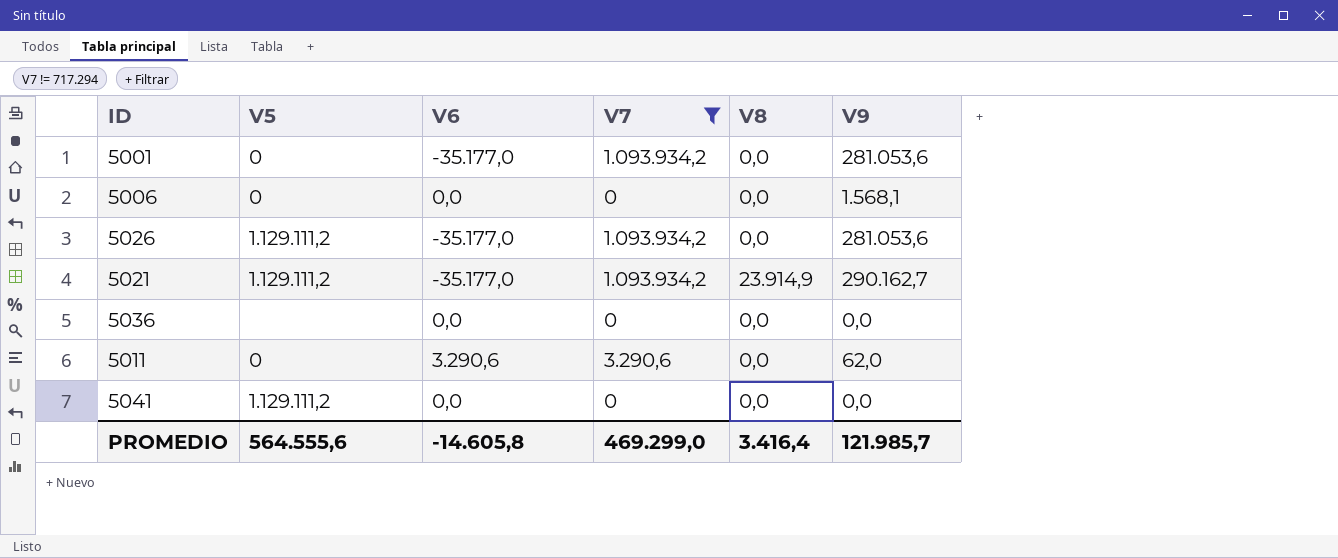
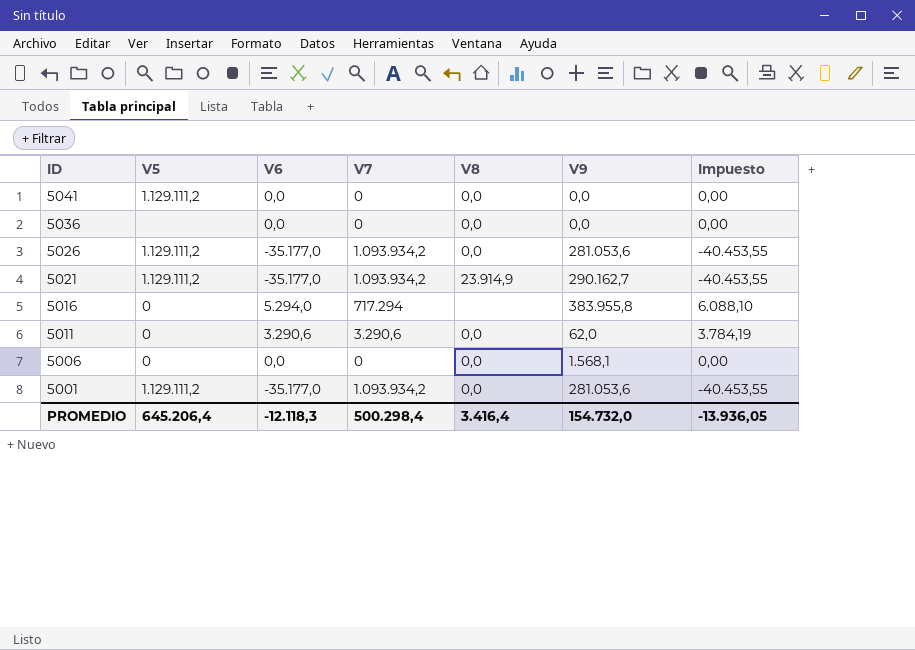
filter: V7 != 717.294 -> none
row order: none -> ID descending
column Impuesto | formula: none -> [V6] * 1,15
5001 | V5: 0 -> 1.129.111,2
PROMEDIO | V5: 564.555,6 -> 645.206,4
PROMEDIO | V6: -14.605,8 -> -12.118,3
PROMEDIO | V7: 469.299,0 -> 500.298,4
PROMEDIO | V9: 121.985,7 -> 154.732,0

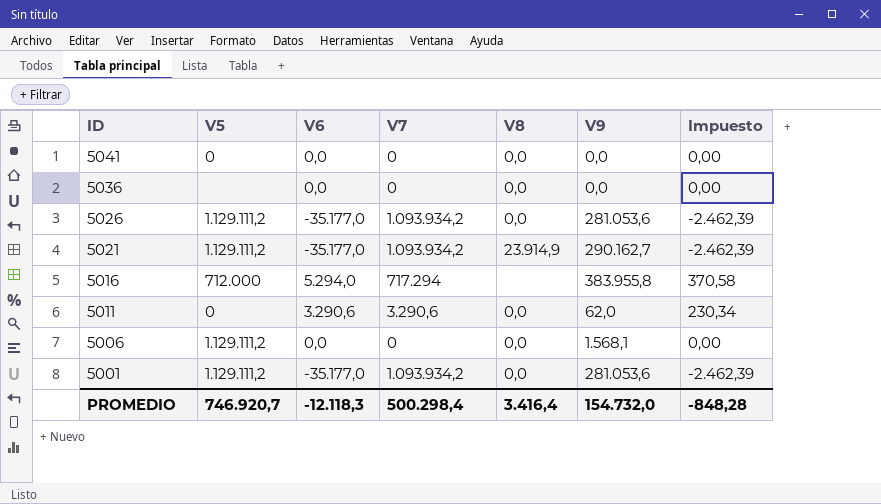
column Impuesto | formula: [V6] * 1,15 -> [V6] * 0,07
5041 | V5: 1.129.111,2 -> 0
5016 | V5: 0 -> 712.000
5006 | V5: 0 -> 1.129.111,2
PROMEDIO | V5: 645.206,4 -> 746.920,7
PROMEDIO | Impuesto: -13.936,05 -> -848,28

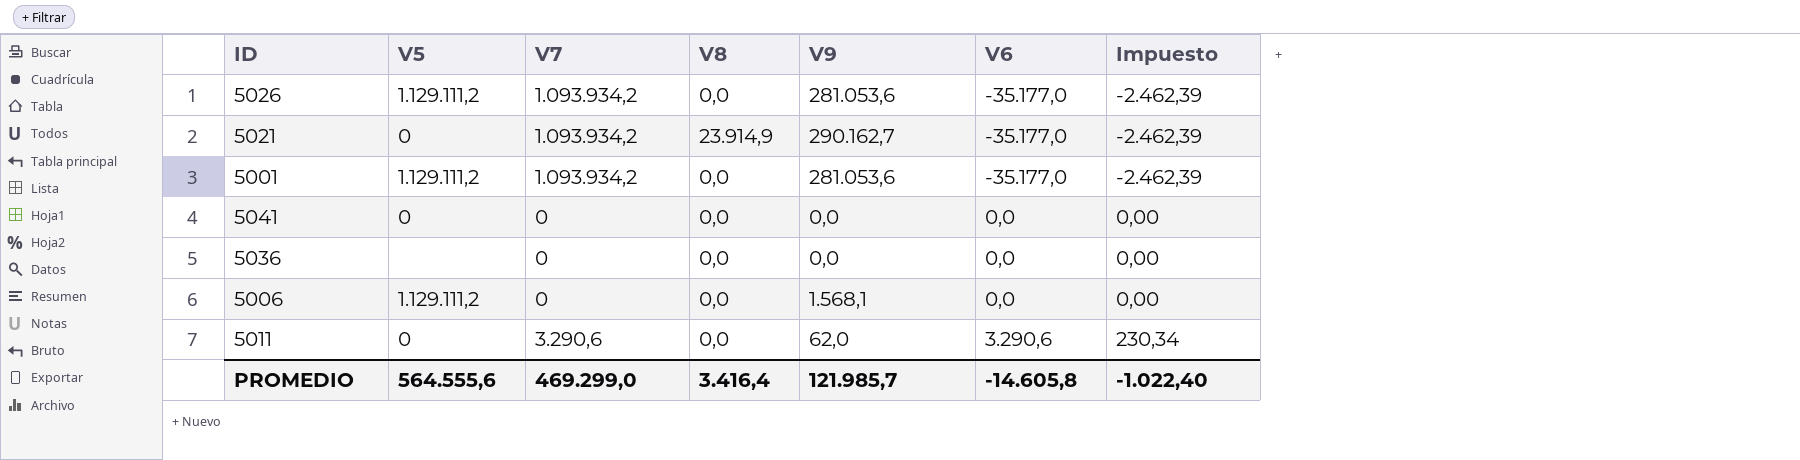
row order: ID descending -> V6 ascending
column V6 | position: 3 -> 6
row 5016: 712.000 | 5.294,0 | 717.294 | none | 383.955,8 | 370,58 -> none
5021 | V5: 1.129.111,2 -> 0
PROMEDIO | V5: 746.920,7 -> 564.555,6
PROMEDIO | V7: 500.298,4 -> 469.299,0
PROMEDIO | V9: 154.732,0 -> 121.985,7
PROMEDIO | V6: -12.118,3 -> -14.605,8
PROMEDIO | Impuesto: -848,28 -> -1.022,40

